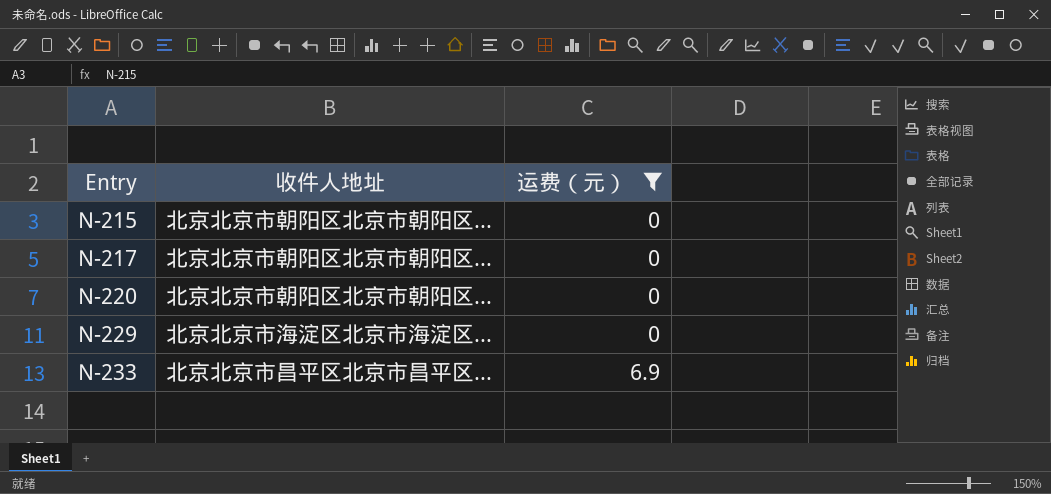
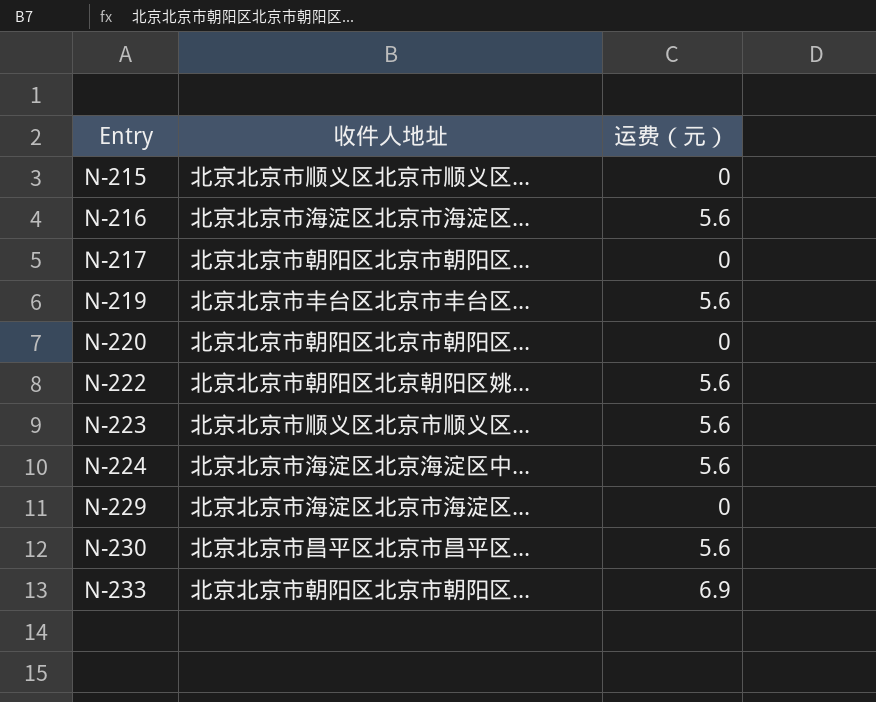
filter: 运费（元） != 5.6 -> none
N-215 | 收件人地址: 北京北京市朝阳区北京市朝阳区... -> 北京北京市顺义区北京市顺义区...
N-233 | 收件人地址: 北京北京市昌平区北京市昌平区... -> 北京北京市朝阳区北京市朝阳区...

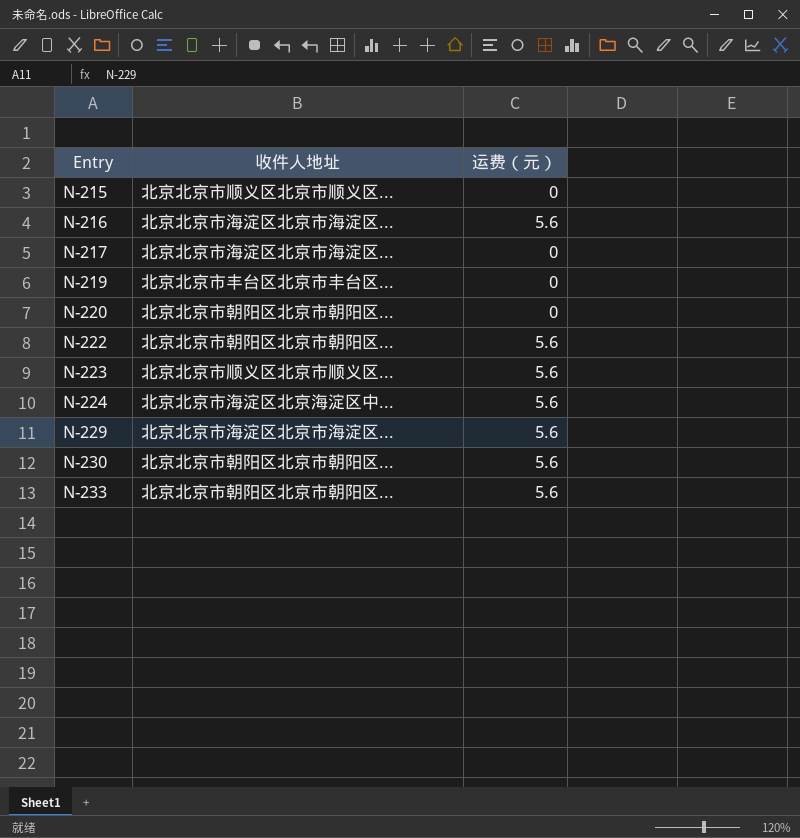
N-217 | 收件人地址: 北京北京市朝阳区北京市朝阳区... -> 北京北京市海淀区北京市海淀区...
N-219 | 运费（元）: 5.6 -> 0
N-222 | 收件人地址: 北京北京市朝阳区北京朝阳区姚... -> 北京北京市朝阳区北京市朝阳区...
N-229 | 运费（元）: 0 -> 5.6
N-230 | 收件人地址: 北京北京市昌平区北京市昌平区... -> 北京北京市朝阳区北京市朝阳区...
N-233 | 运费（元）: 6.9 -> 5.6

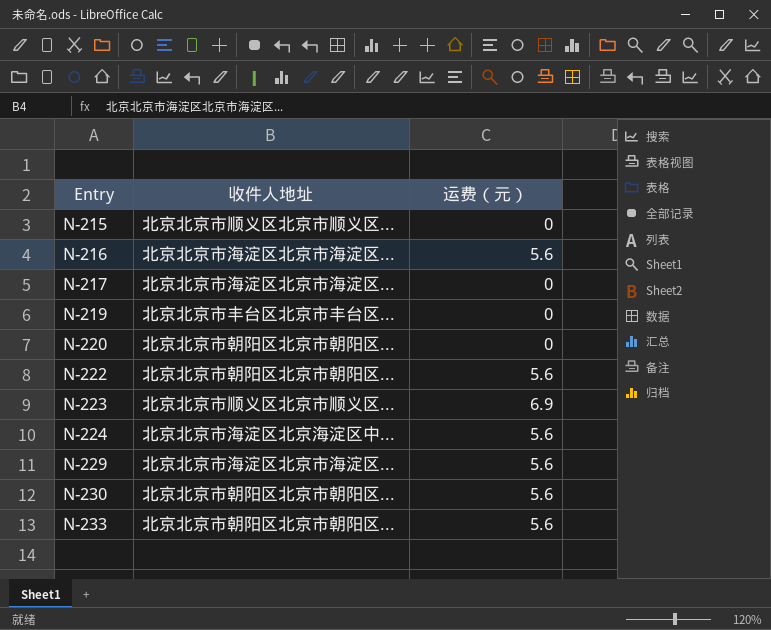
N-223 | 运费（元）: 5.6 -> 6.9

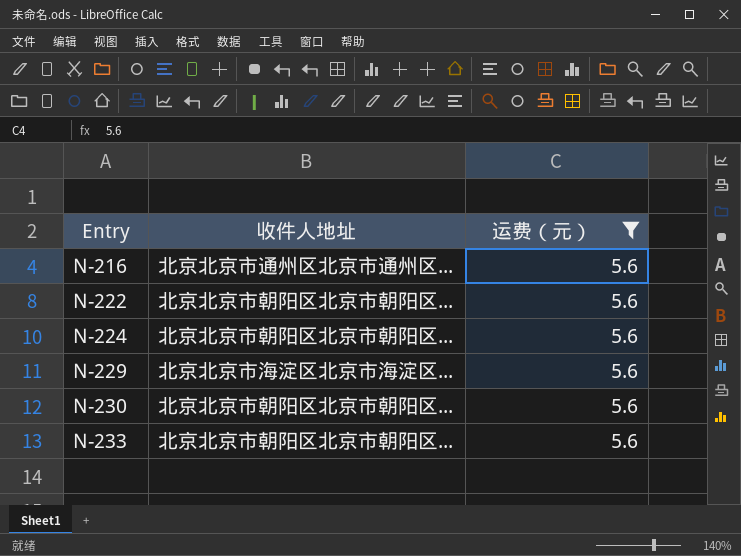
filter: none -> 运费（元） = 5.6
N-216 | 收件人地址: 北京北京市海淀区北京市海淀区... -> 北京北京市通州区北京市通州区...
N-224 | 收件人地址: 北京北京市海淀区北京海淀区中... -> 北京北京市朝阳区北京市朝阳区...

